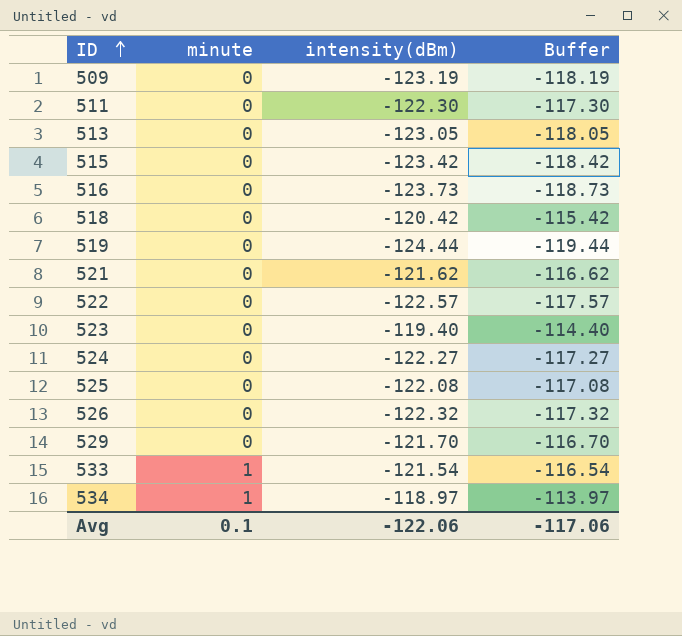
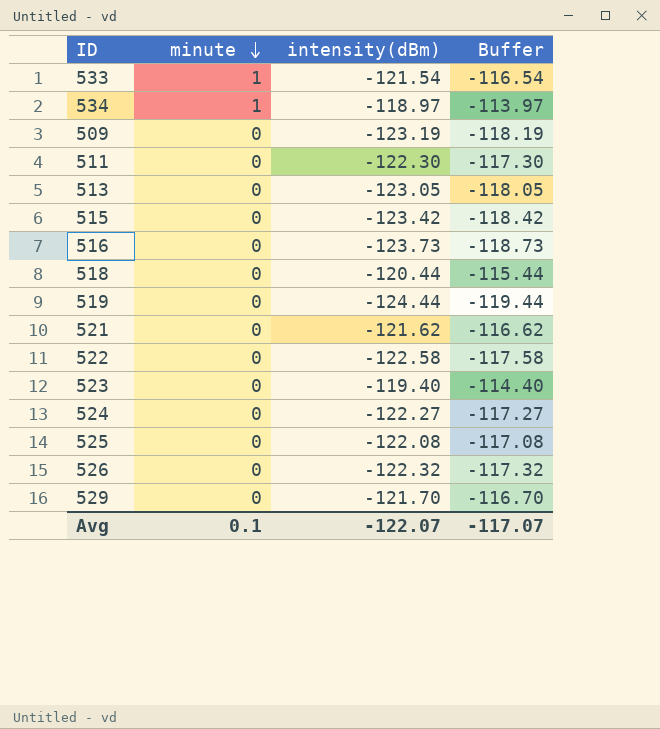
row order: ID ascending -> minute descending
518 | intensity(dBm): -120.42 -> -120.44
518 | Buffer: -115.42 -> -115.44
522 | intensity(dBm): -122.57 -> -122.58
522 | Buffer: -117.57 -> -117.58
Avg | intensity(dBm): -122.06 -> -122.07
Avg | Buffer: -117.06 -> -117.07

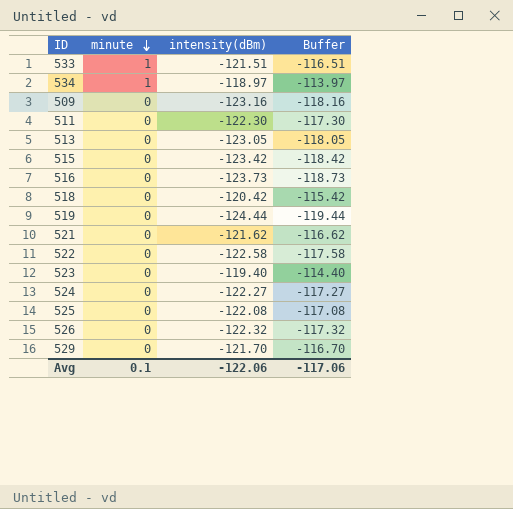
533 | intensity(dBm): -121.54 -> -121.51
533 | Buffer: -116.54 -> -116.51
509 | intensity(dBm): -123.19 -> -123.16
509 | Buffer: -118.19 -> -118.16
518 | intensity(dBm): -120.44 -> -120.42
518 | Buffer: -115.44 -> -115.42
Avg | intensity(dBm): -122.07 -> -122.06
Avg | Buffer: -117.07 -> -117.06

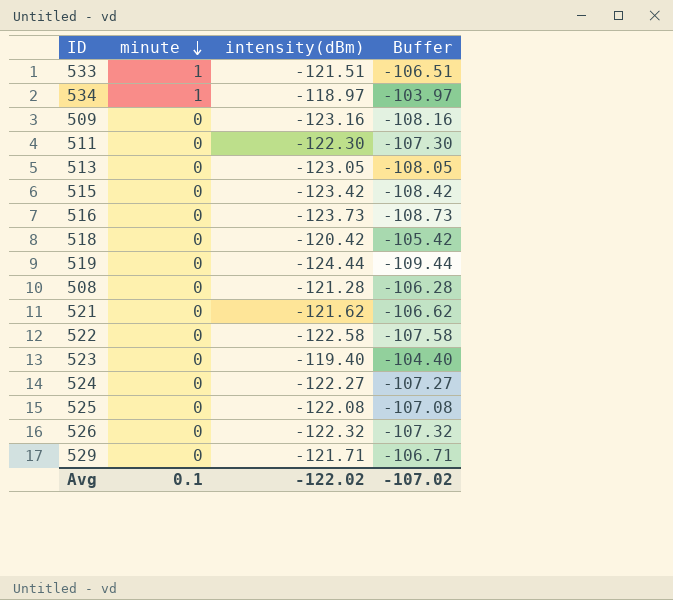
column Buffer | formula: [intensity(dBm)] + 5 -> [intensity(dBm)] + 15
row 508: none -> 0 | -121.28 | -106.28
529 | intensity(dBm): -121.70 -> -121.71
Avg | intensity(dBm): -122.06 -> -122.02
Avg | Buffer: -117.06 -> -107.02

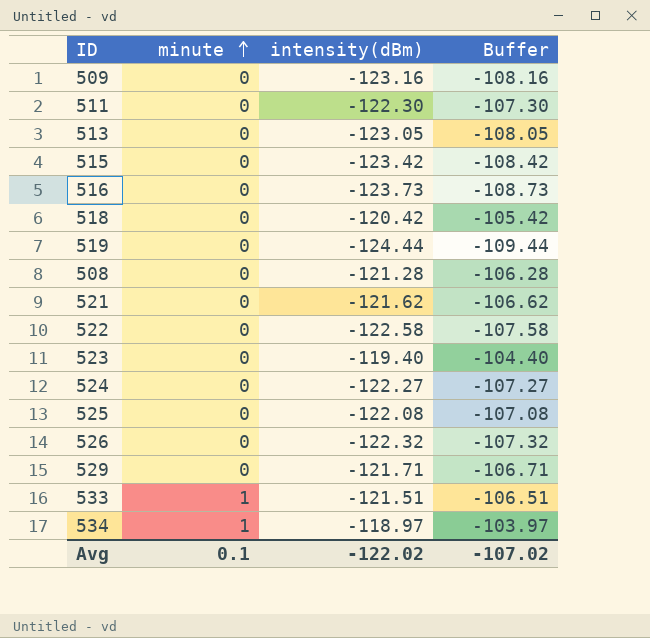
row order: minute descending -> minute ascending

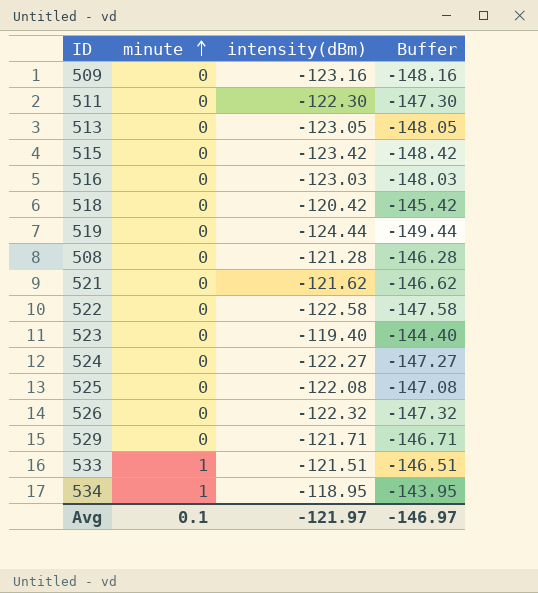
column Buffer | formula: [intensity(dBm)] + 15 -> [intensity(dBm)] - 25
516 | intensity(dBm): -123.73 -> -123.03
534 | intensity(dBm): -118.97 -> -118.95
Avg | intensity(dBm): -122.02 -> -121.97
Avg | Buffer: -107.02 -> -146.97

